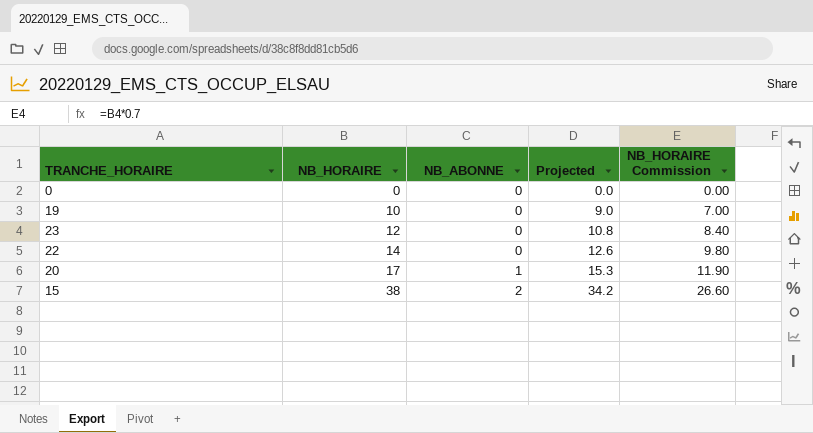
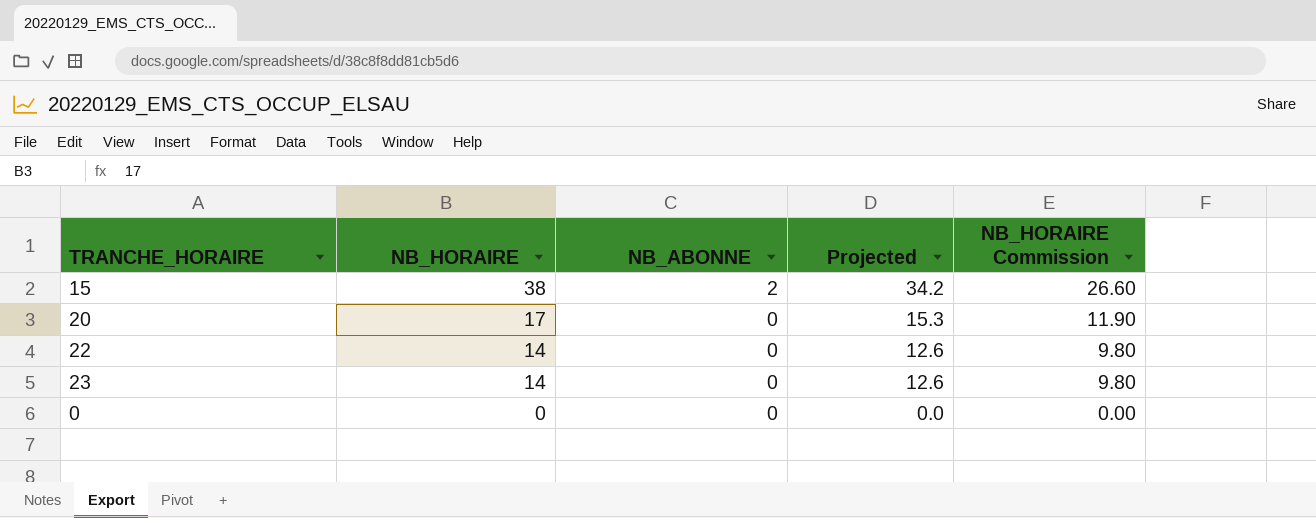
row order: NB_HORAIRE ascending -> NB_HORAIRE descending
row 19: 10 | 0 | 9.0 | 7.00 -> none
20 | NB_ABONNE: 1 -> 0
23 | NB_HORAIRE: 12 -> 14
23 | Projected: 10.8 -> 12.6
23 | NB_HORAIRE Commission: 8.40 -> 9.80

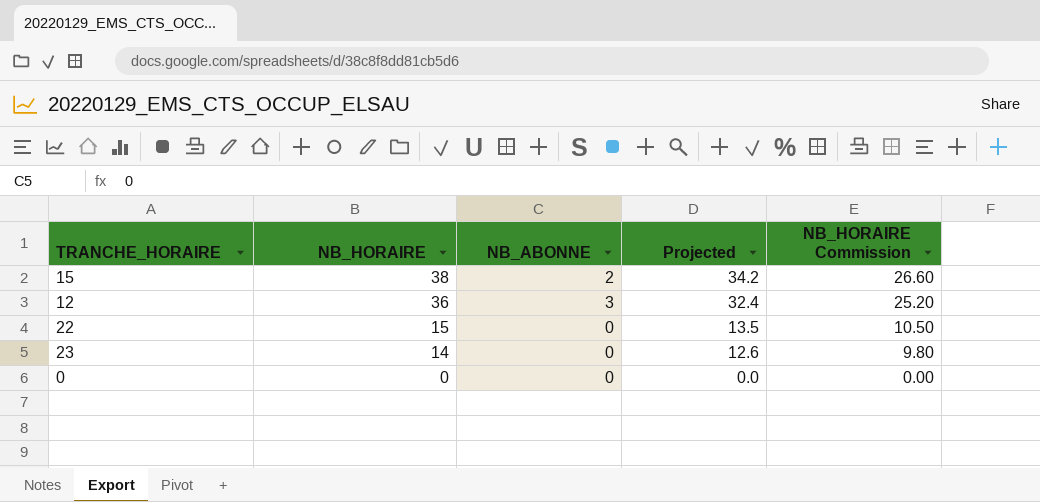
row 20: 17 | 0 | 15.3 | 11.90 -> none
row 12: none -> 36 | 3 | 32.4 | 25.20
22 | NB_HORAIRE: 14 -> 15
22 | Projected: 12.6 -> 13.5
22 | NB_HORAIRE Commission: 9.80 -> 10.50

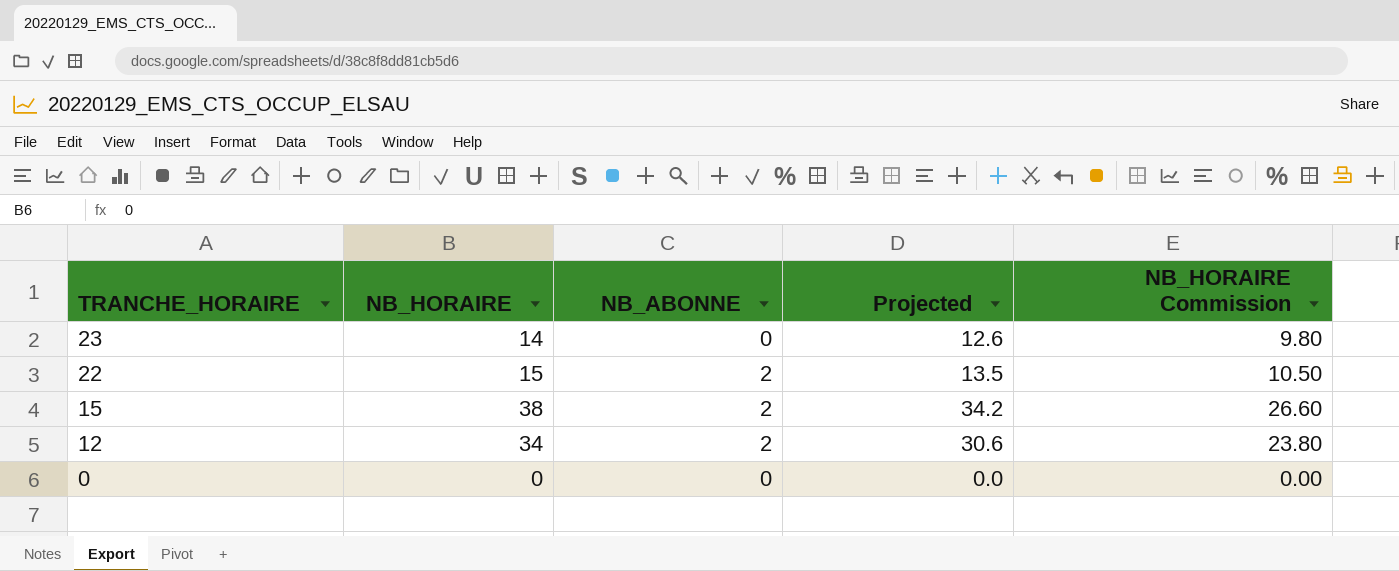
row order: NB_HORAIRE descending -> TRANCHE_HORAIRE descending
22 | NB_ABONNE: 0 -> 2
12 | NB_HORAIRE: 36 -> 34
12 | NB_ABONNE: 3 -> 2
12 | Projected: 32.4 -> 30.6
12 | NB_HORAIRE Commission: 25.20 -> 23.80

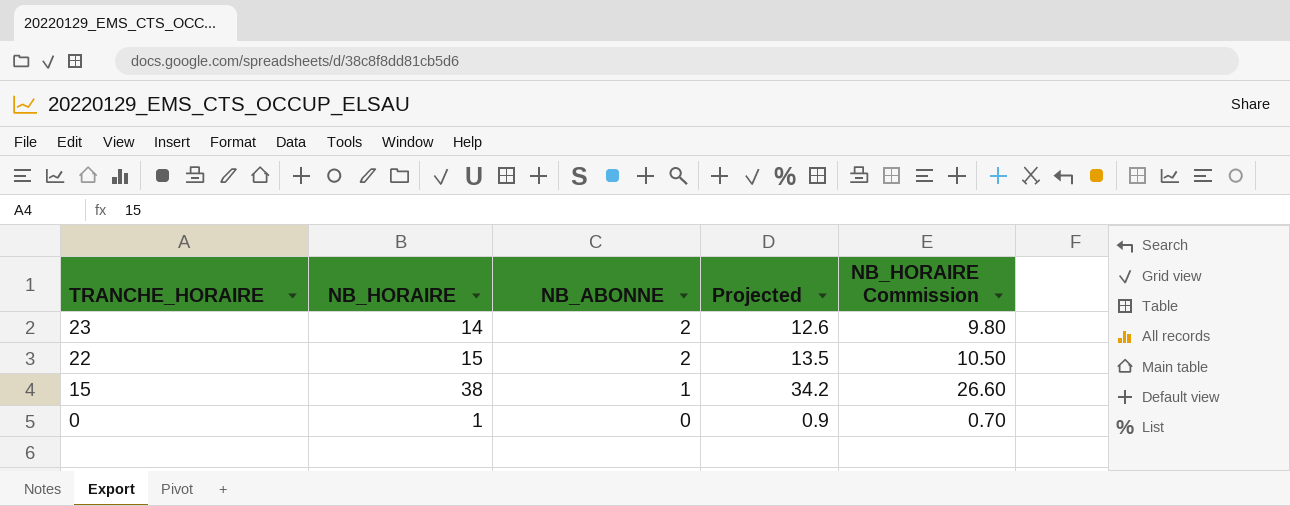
row 12: 34 | 2 | 30.6 | 23.80 -> none
23 | NB_ABONNE: 0 -> 2
15 | NB_ABONNE: 2 -> 1
0 | NB_HORAIRE: 0 -> 1
0 | Projected: 0.0 -> 0.9
0 | NB_HORAIRE Commission: 0.00 -> 0.70

